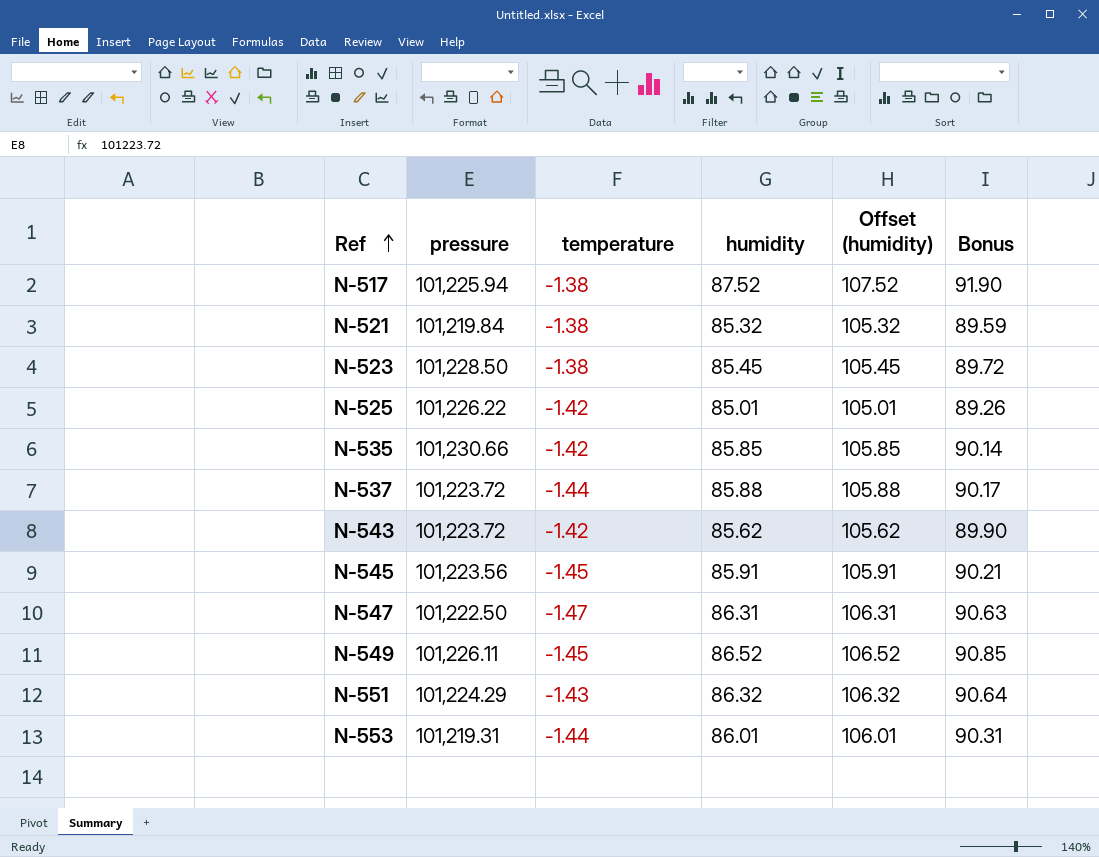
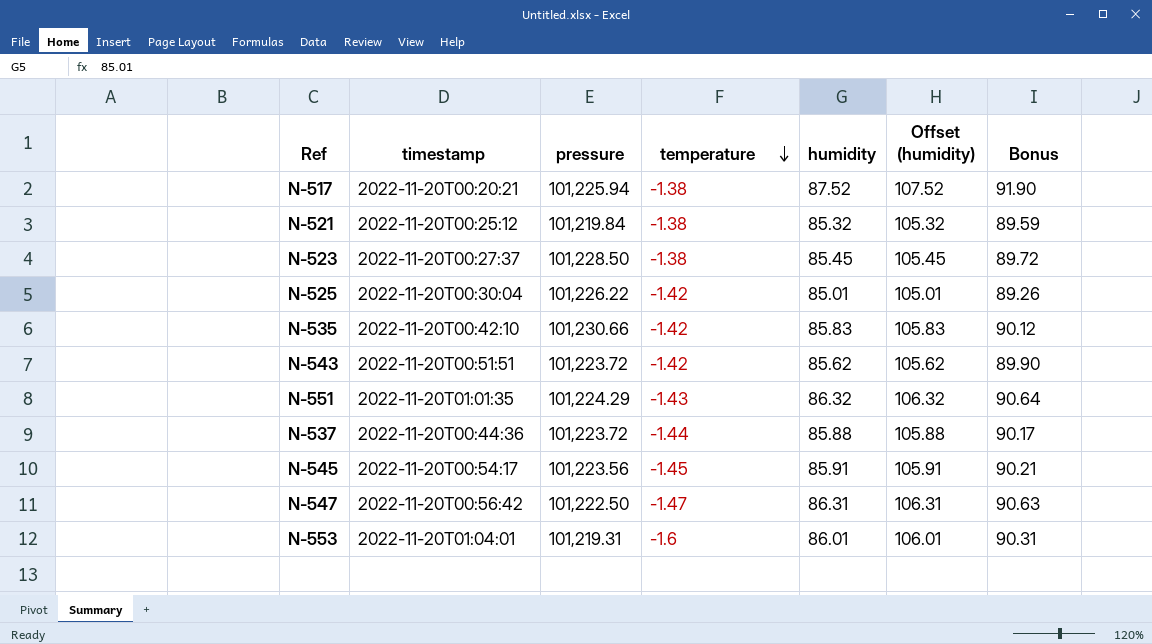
row order: Ref ascending -> temperature descending
column timestamp | position: none -> 2
row N-549: 101,226.11 | -1.45 | 86.52 | 106.52 | 90.85 -> none
N-535 | humidity: 85.85 -> 85.83
N-535 | Offset (humidity): 105.85 -> 105.83
N-535 | Bonus: 90.14 -> 90.12
N-553 | temperature: -1.44 -> -1.6

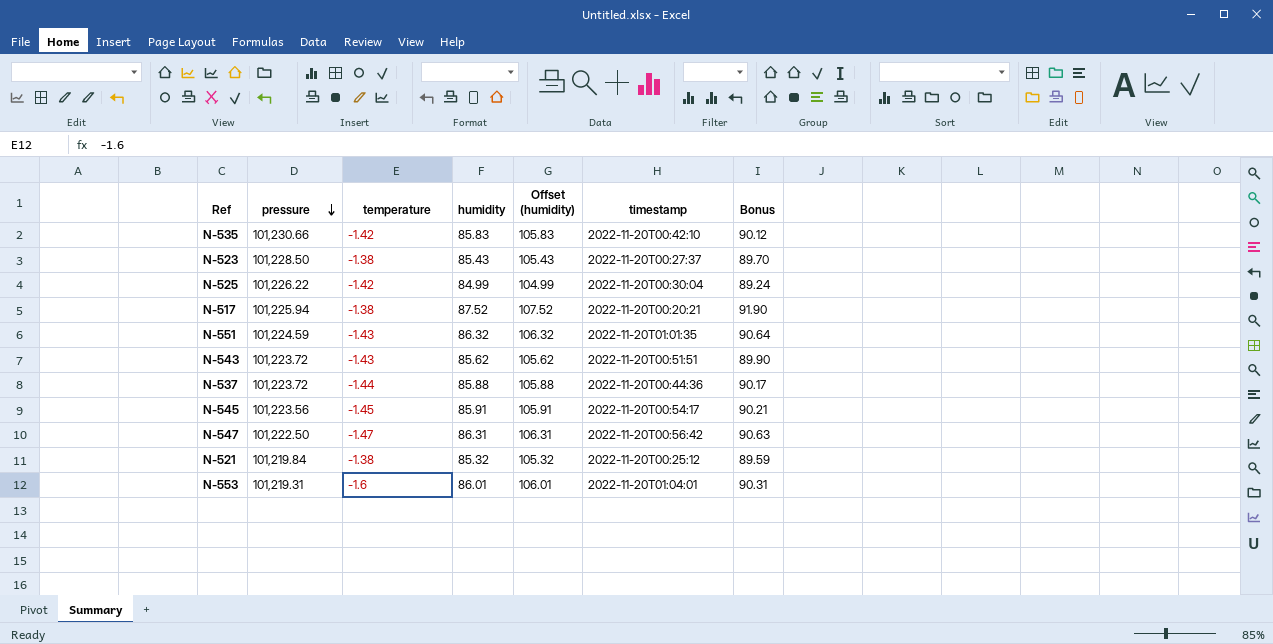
row order: temperature descending -> pressure descending
column timestamp | position: 2 -> 6
N-523 | humidity: 85.45 -> 85.43
N-523 | Offset (humidity): 105.45 -> 105.43
N-523 | Bonus: 89.72 -> 89.70
N-525 | humidity: 85.01 -> 84.99
N-525 | Offset (humidity): 105.01 -> 104.99
N-525 | Bonus: 89.26 -> 89.24
N-551 | pressure: 101,224.29 -> 101,224.59
N-543 | temperature: -1.42 -> -1.43

